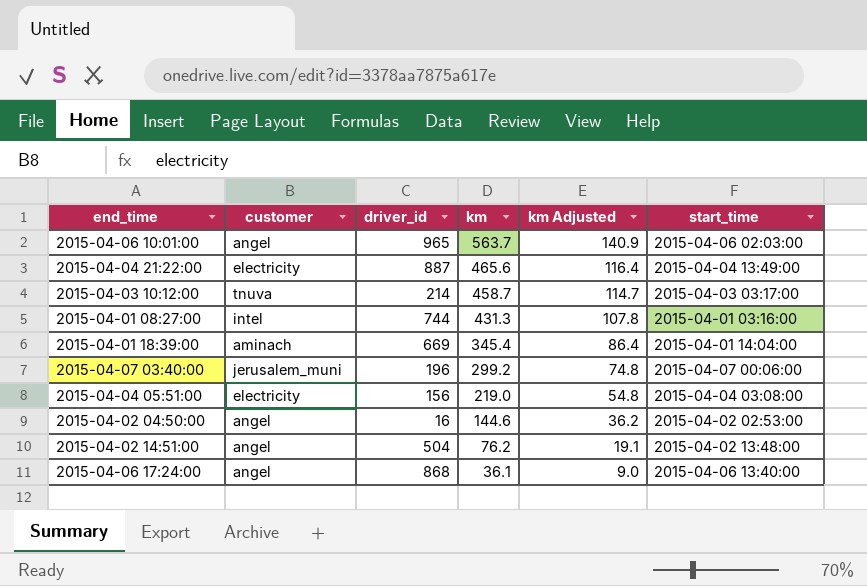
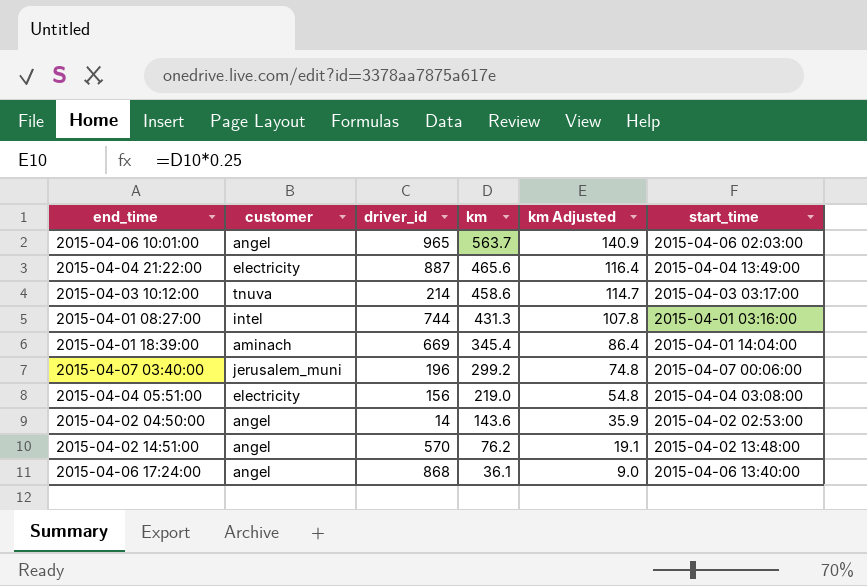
2015-04-03 10:12:00 | km: 458.7 -> 458.6
2015-04-02 04:50:00 | driver_id: 16 -> 14
2015-04-02 04:50:00 | km: 144.6 -> 143.6
2015-04-02 04:50:00 | km Adjusted: 36.2 -> 35.9
2015-04-02 14:51:00 | driver_id: 504 -> 570

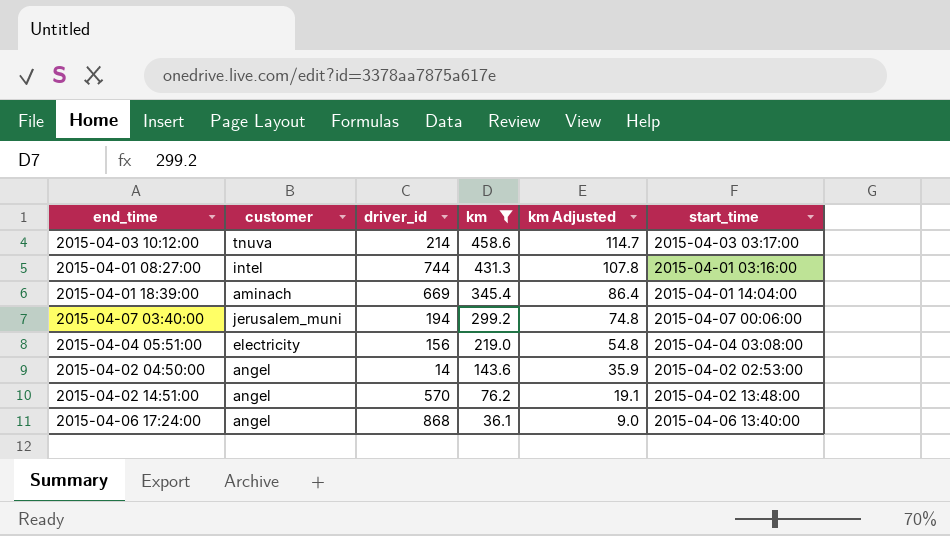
filter: none -> km <= 458.6
2015-04-07 03:40:00 | driver_id: 196 -> 194

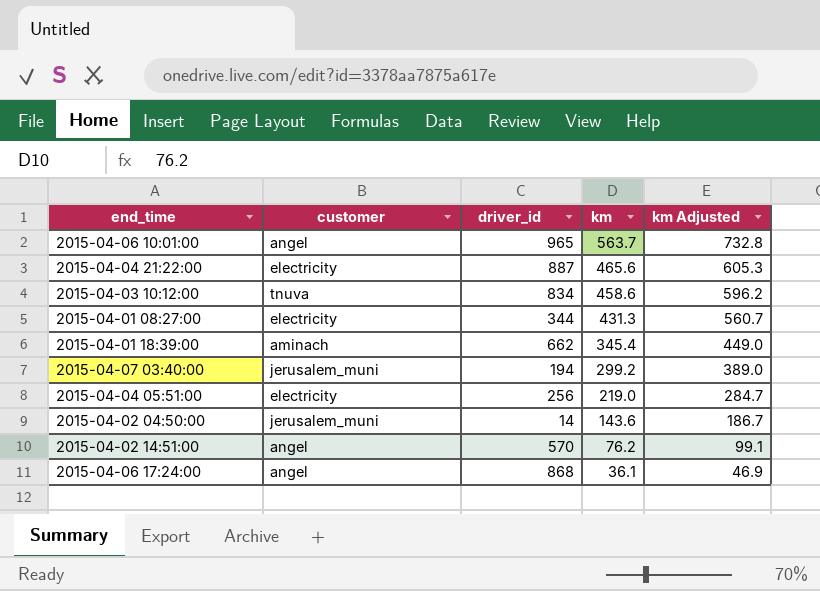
filter: km <= 458.6 -> none
column start_time | position: 6 -> none
column km Adjusted | formula: [km] * 0.25 -> [km] * 1.3
2015-04-03 10:12:00 | driver_id: 214 -> 834
2015-04-01 08:27:00 | customer: intel -> electricity
2015-04-01 08:27:00 | driver_id: 744 -> 344
2015-04-01 18:39:00 | driver_id: 669 -> 662
2015-04-04 05:51:00 | driver_id: 156 -> 256
2015-04-02 04:50:00 | customer: angel -> jerusalem_muni

